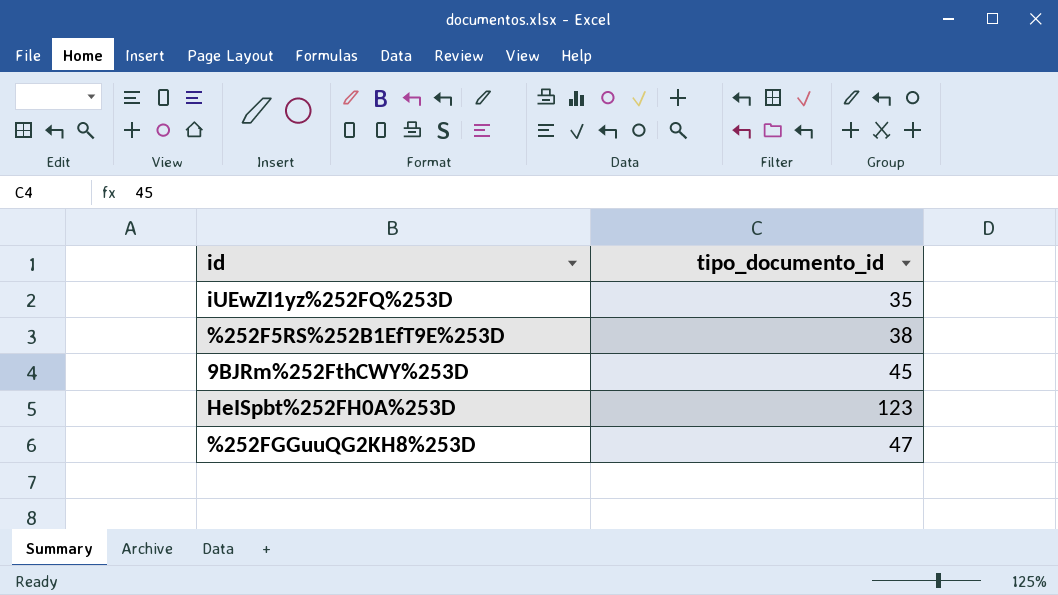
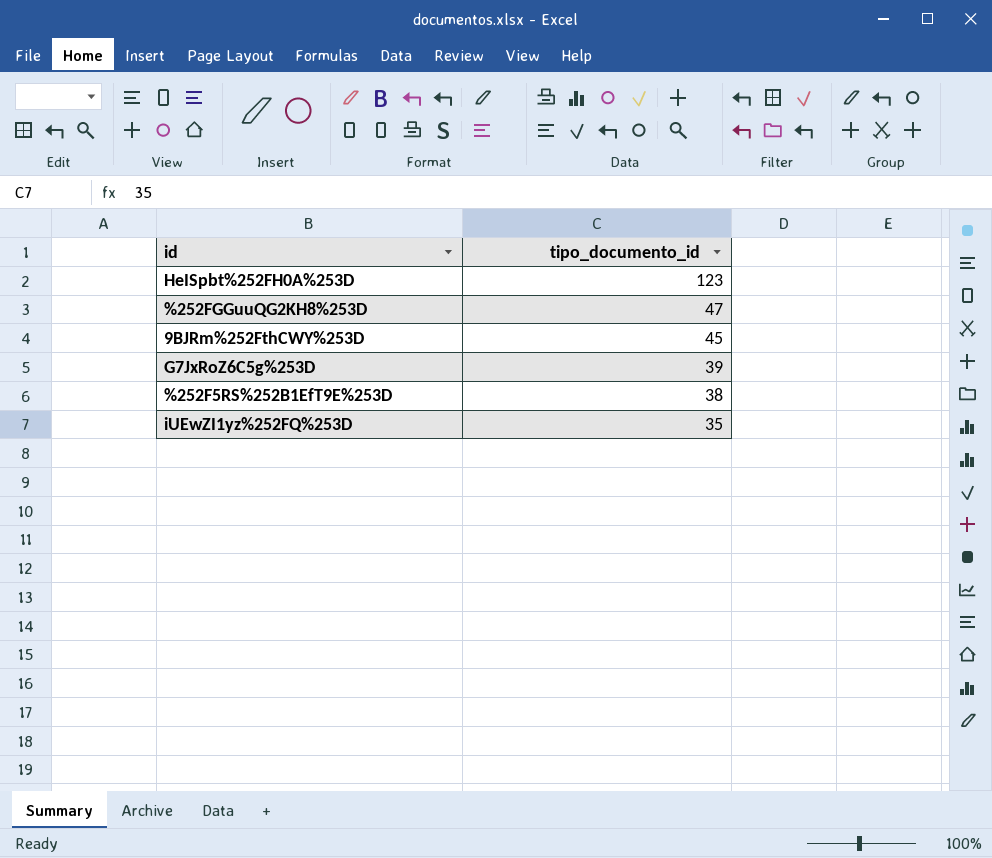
row order: none -> tipo_documento_id descending
row G7JxRoZ6C5g%253D: none -> 39

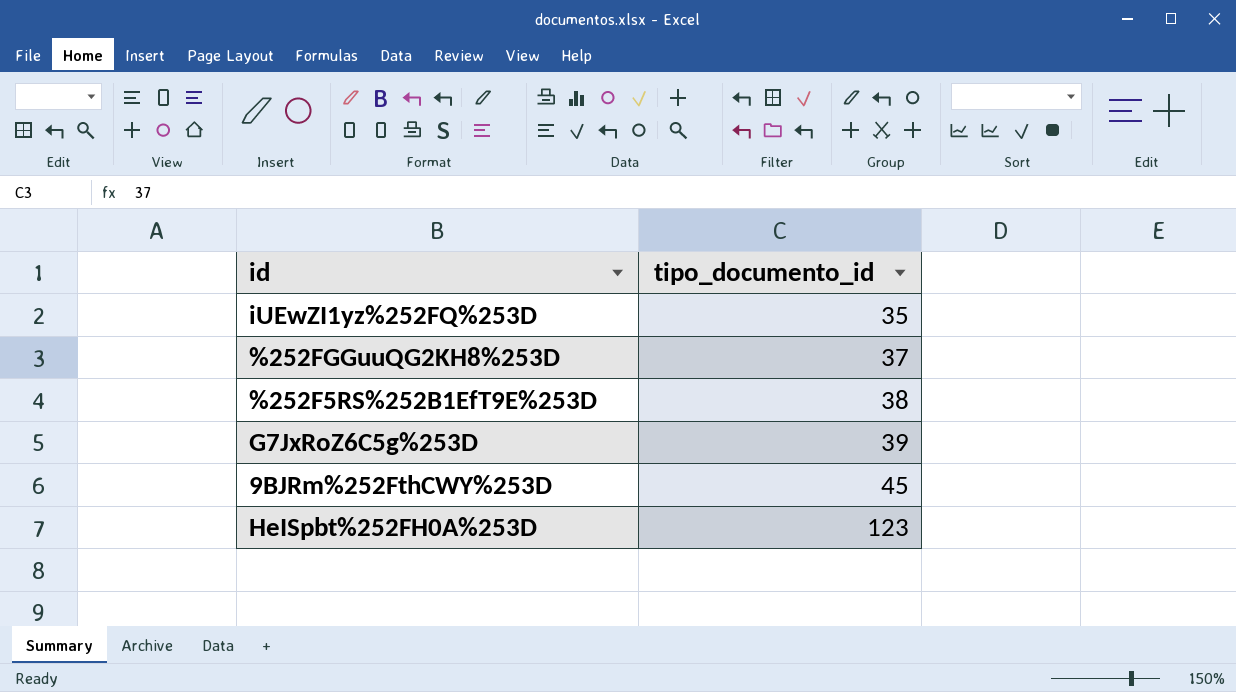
row order: tipo_documento_id descending -> tipo_documento_id ascending
%252FGGuuQG2KH8%253D | tipo_documento_id: 47 -> 37

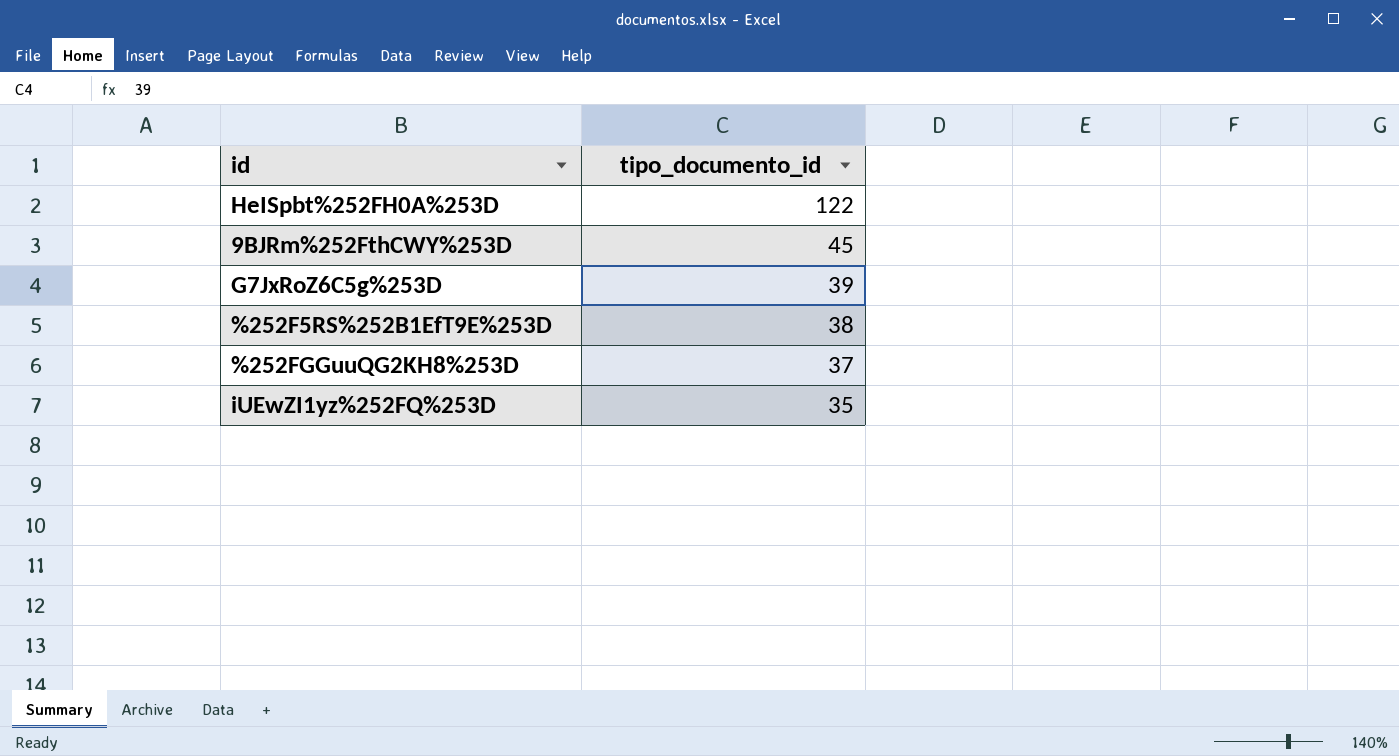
row order: tipo_documento_id ascending -> tipo_documento_id descending
HeISpbt%252FH0A%253D | tipo_documento_id: 123 -> 122

